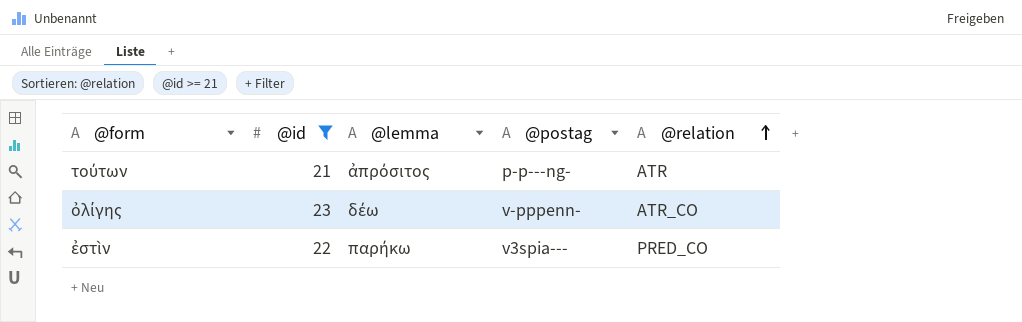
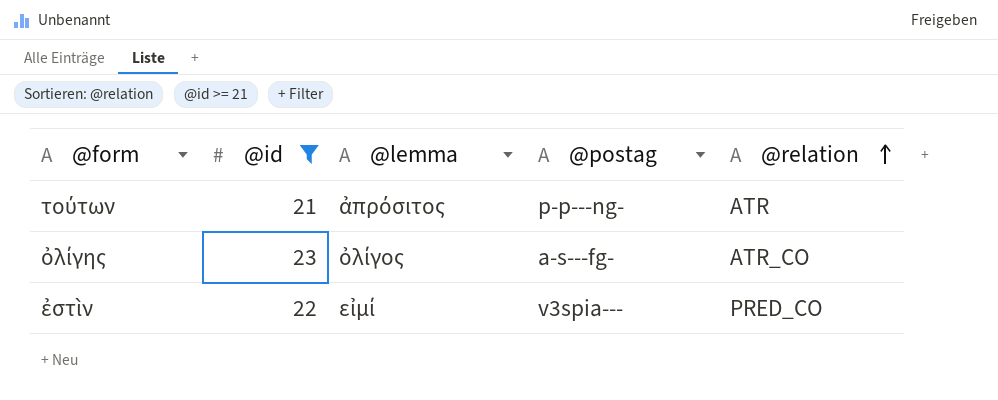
ὀλίγης | @lemma: δέω -> ὀλίγος
ὀλίγης | @postag: v-pppenn- -> a-s---fg-
ἐστὶν | @lemma: παρήκω -> εἰμί

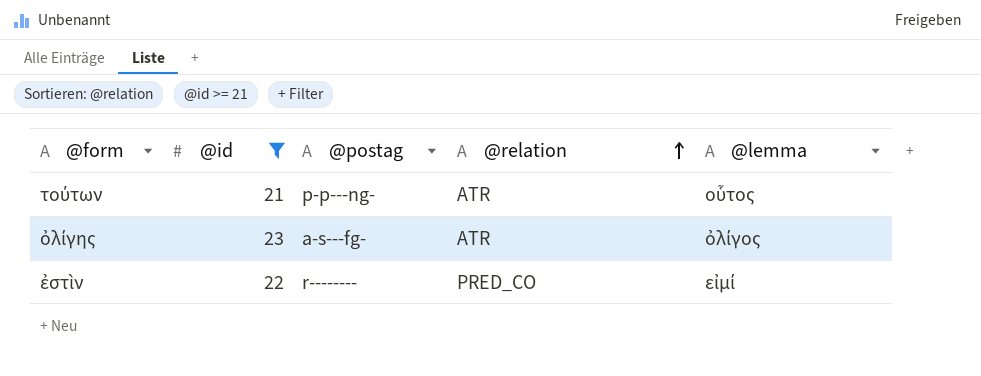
column @lemma | position: 3 -> 5
τούτων | @lemma: ἀπρόσιτος -> οὗτος
ὀλίγης | @relation: ATR_CO -> ATR
ἐστὶν | @postag: v3spia--- -> r--------

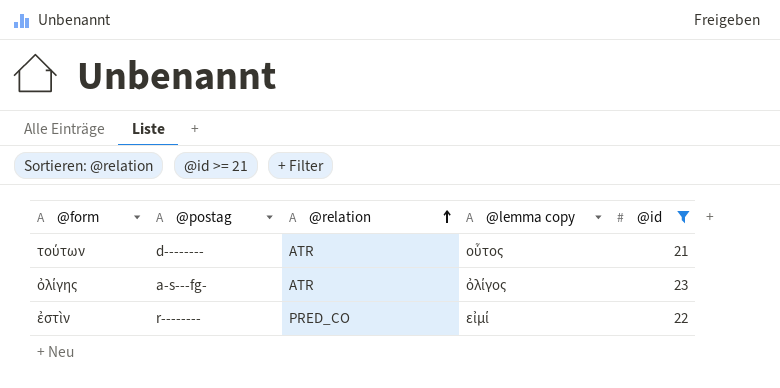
column name: @lemma -> @lemma copy
column @id | position: 2 -> 5
τούτων | @postag: p-p---ng- -> d--------

